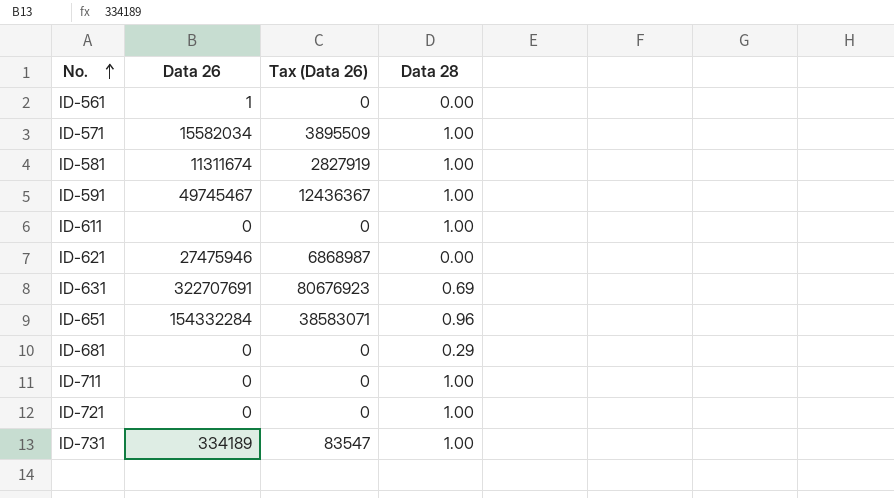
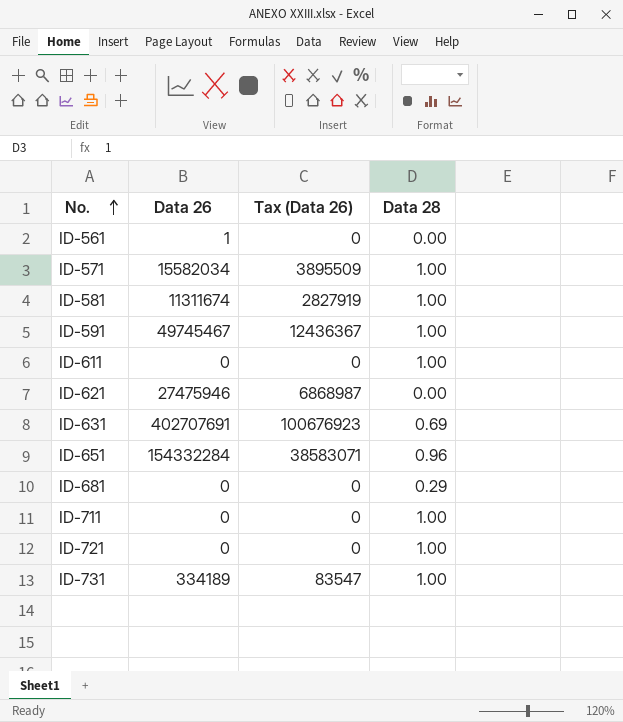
ID-631 | Data 26: 322707691 -> 402707691
ID-631 | Tax (Data 26): 80676923 -> 100676923

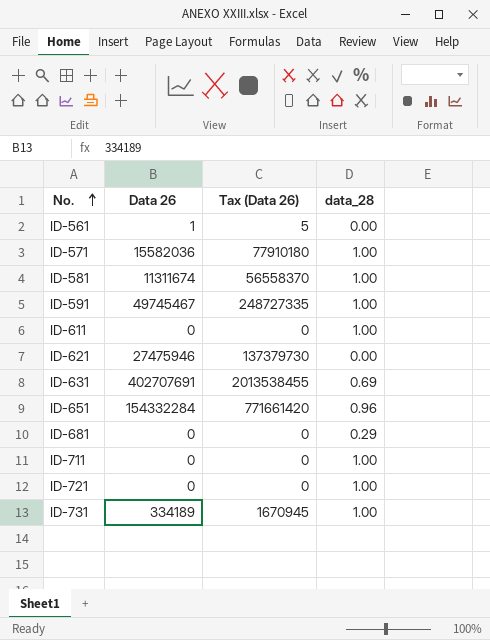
column Tax (Data 26) | formula: [Data 26] * 0.25 -> [Data 26] * 5
column name: Data 28 -> data_28
ID-571 | Data 26: 15582034 -> 15582036

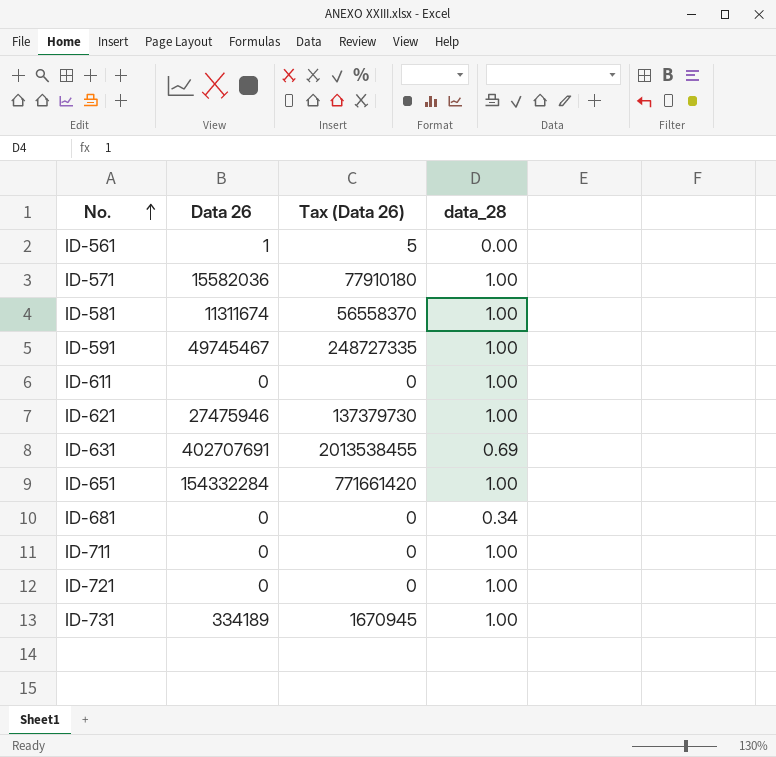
ID-621 | data_28: 0.00 -> 1.00
ID-651 | data_28: 0.96 -> 1.00
ID-681 | data_28: 0.29 -> 0.34

